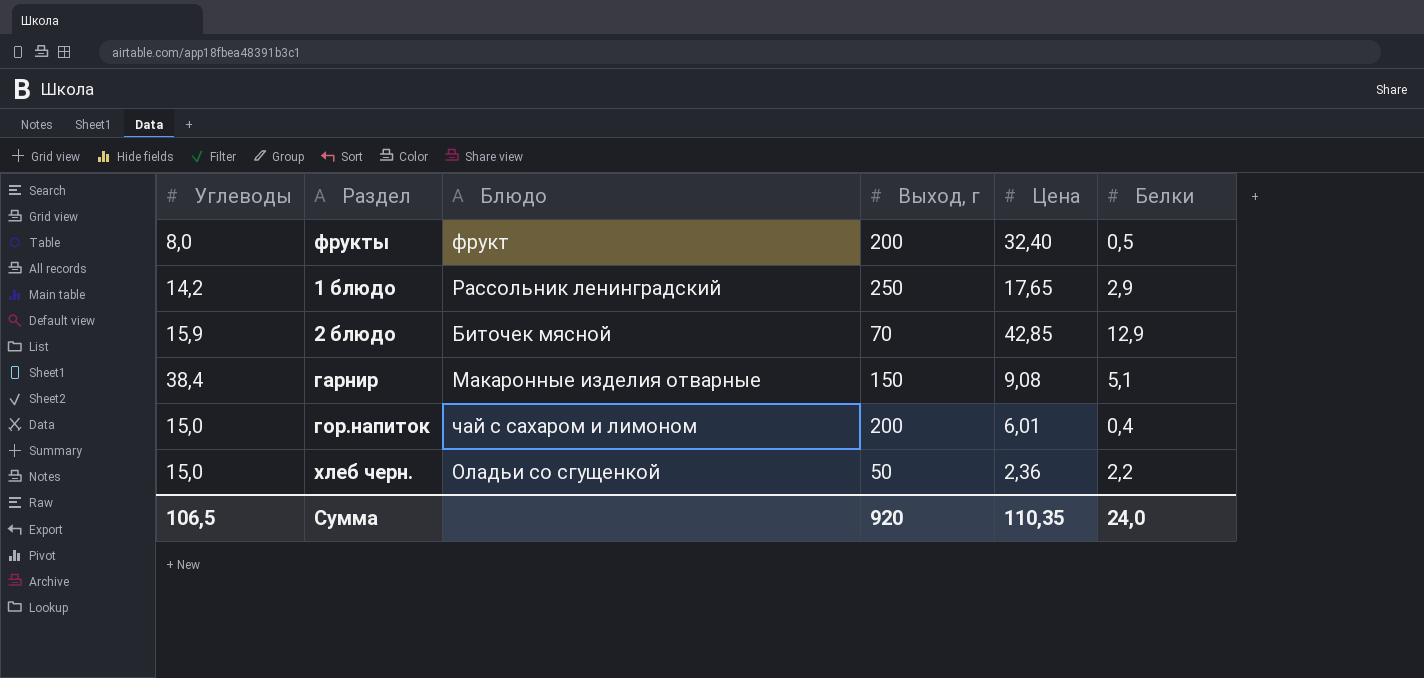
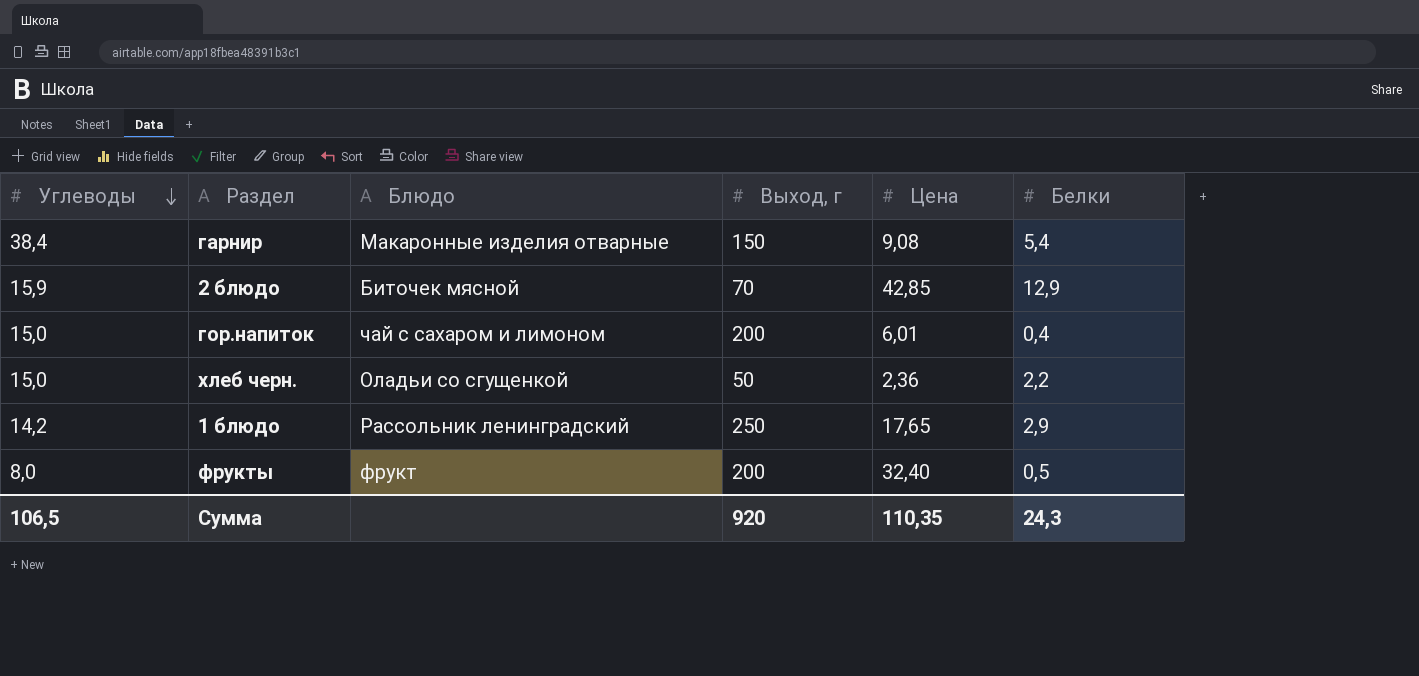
row order: none -> Углеводы descending
гарнир | Белки: 5,1 -> 5,4
Сумма | Белки: 24,0 -> 24,3

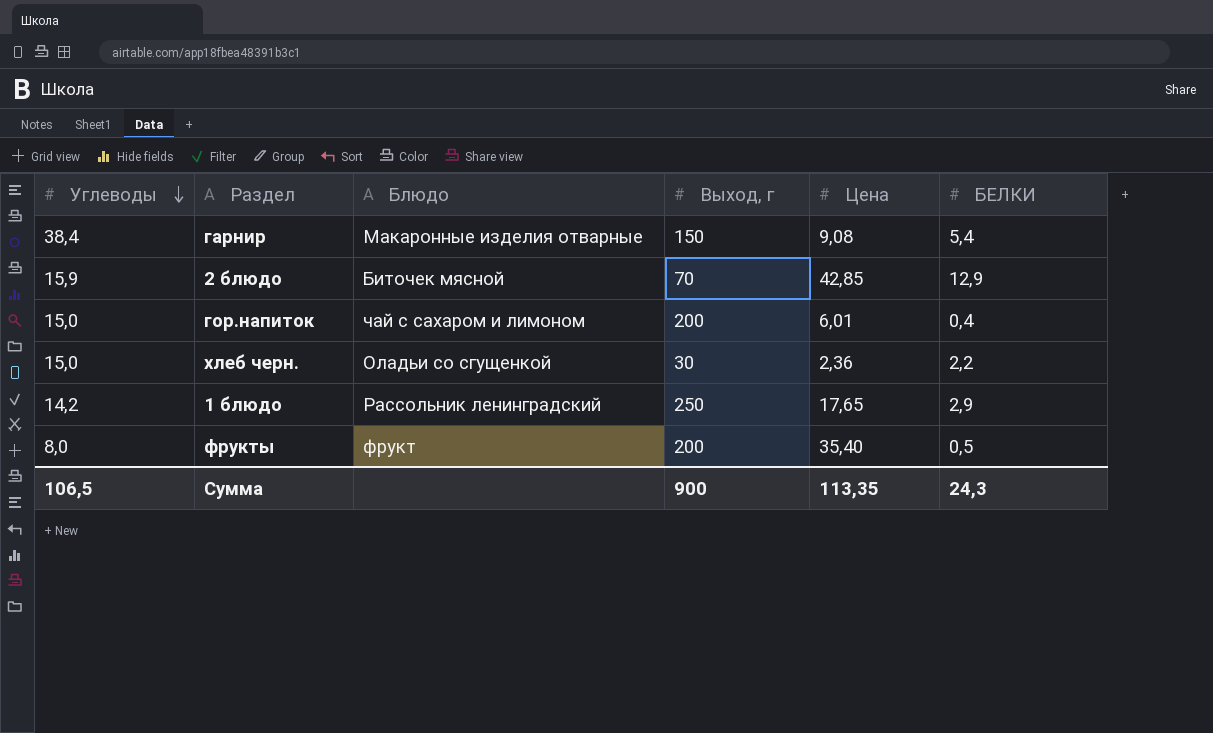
column name: Белки -> БЕЛКИ
хлеб черн. | Выход, г: 50 -> 30
фрукты | Цена: 32,40 -> 35,40
Сумма | Выход, г: 920 -> 900
Сумма | Цена: 110,35 -> 113,35

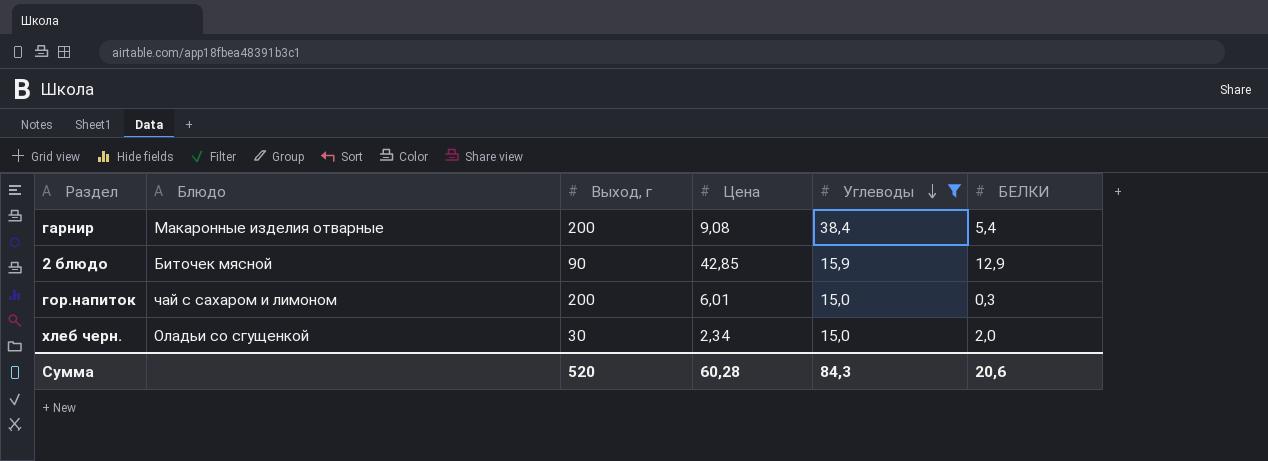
filter: none -> Углеводы >= 15,0
column Углеводы | position: 1 -> 5
гарнир | Выход, г: 150 -> 200
2 блюдо | Выход, г: 70 -> 90
гор.напиток | БЕЛКИ: 0,4 -> 0,3
хлеб черн. | Цена: 2,36 -> 2,34
хлеб черн. | БЕЛКИ: 2,2 -> 2,0
Сумма | Выход, г: 900 -> 520
Сумма | Цена: 113,35 -> 60,28
Сумма | Углеводы: 106,5 -> 84,3
Сумма | БЕЛКИ: 24,3 -> 20,6

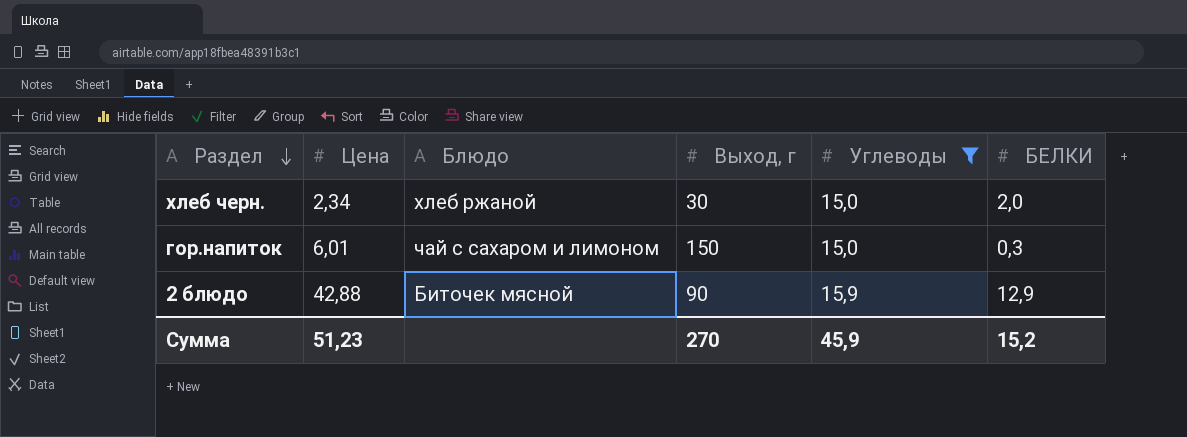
row order: Углеводы descending -> Раздел descending
column Цена | position: 4 -> 2
row гарнир: Макаронные изделия отварные | 200 | 9,08 | 38,4 | 5,4 -> none
хлеб черн. | Блюдо: Оладьи со сгущенкой -> хлеб ржаной
гор.напиток | Выход, г: 200 -> 150
2 блюдо | Цена: 42,85 -> 42,88
Сумма | Цена: 60,28 -> 51,23
Сумма | Выход, г: 520 -> 270
Сумма | Углеводы: 84,3 -> 45,9
Сумма | БЕЛКИ: 20,6 -> 15,2

